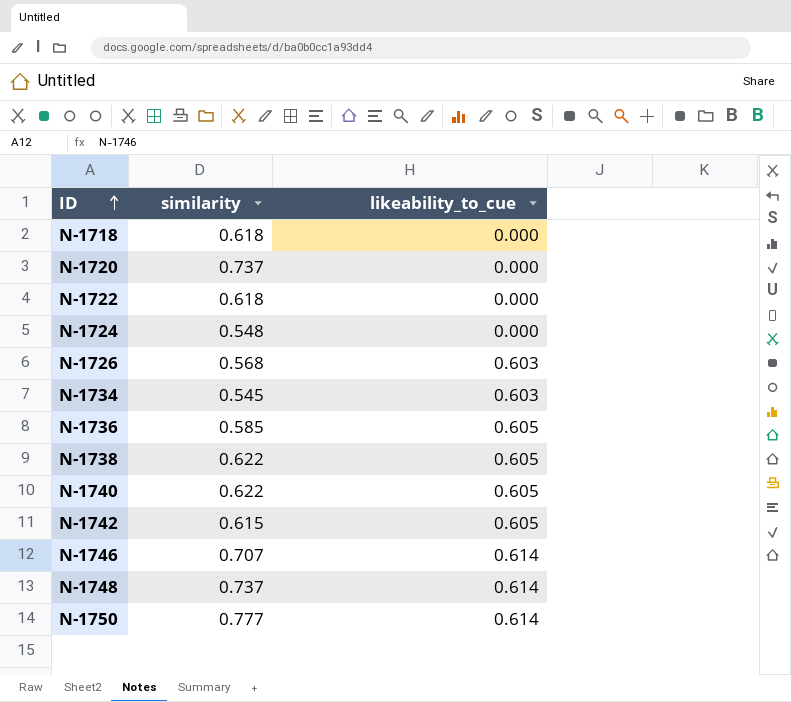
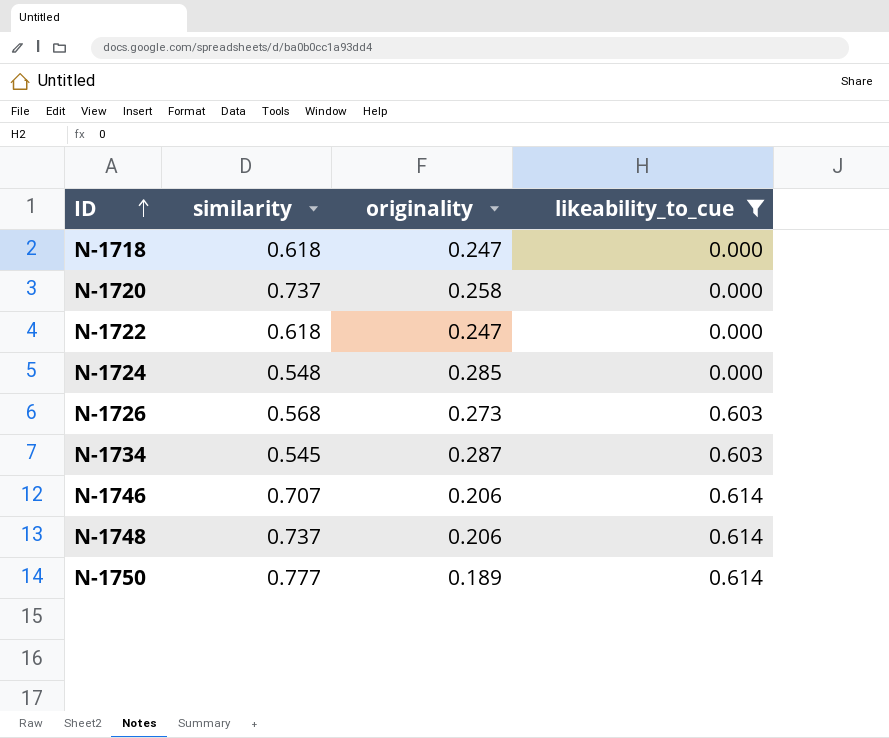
filter: none -> likeability_to_cue != 0.605
column originality | position: none -> 3

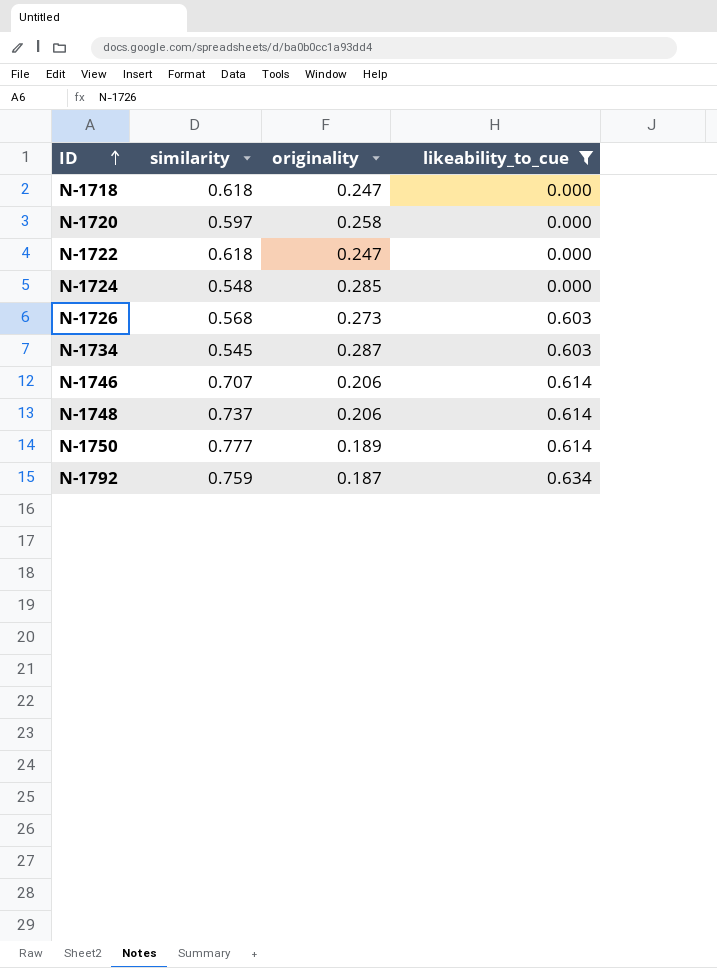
N-1720 | similarity: 0.737 -> 0.597
row N-1792: none -> 0.759 | 0.187 | 0.634

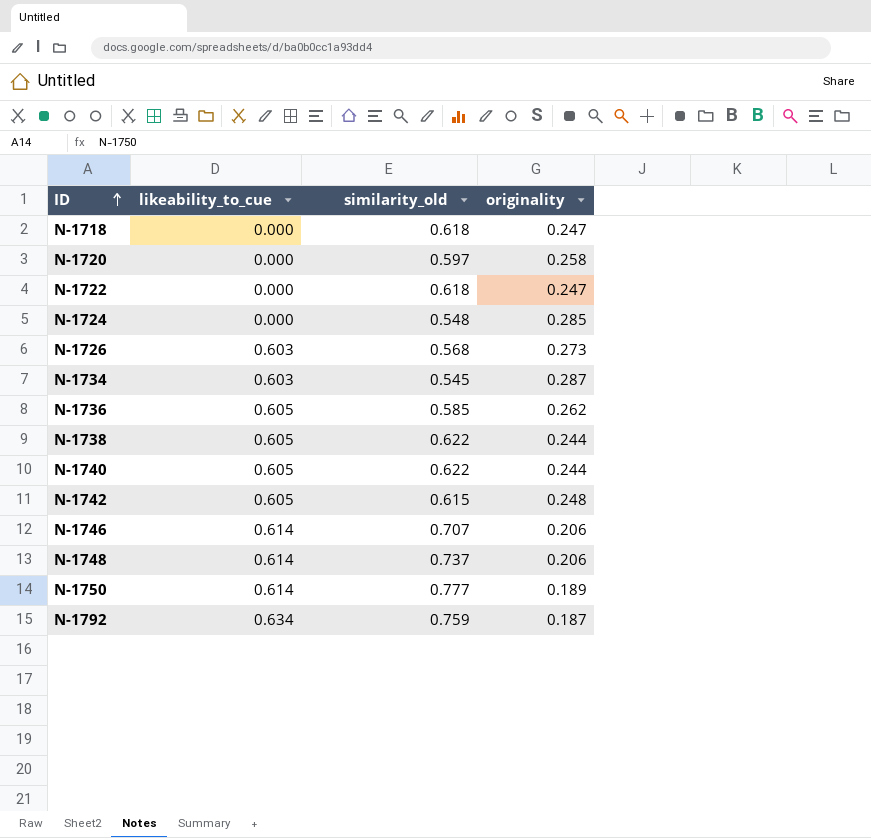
filter: likeability_to_cue != 0.605 -> none
column likeability_to_cue | position: 4 -> 2
column name: similarity -> similarity_old

